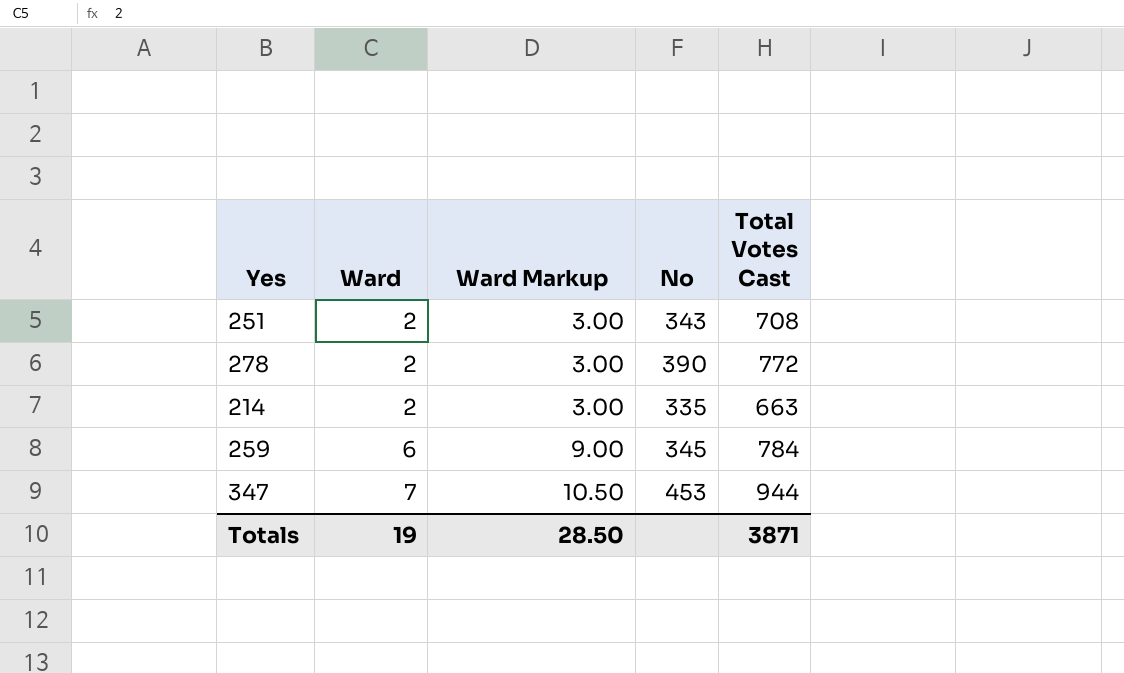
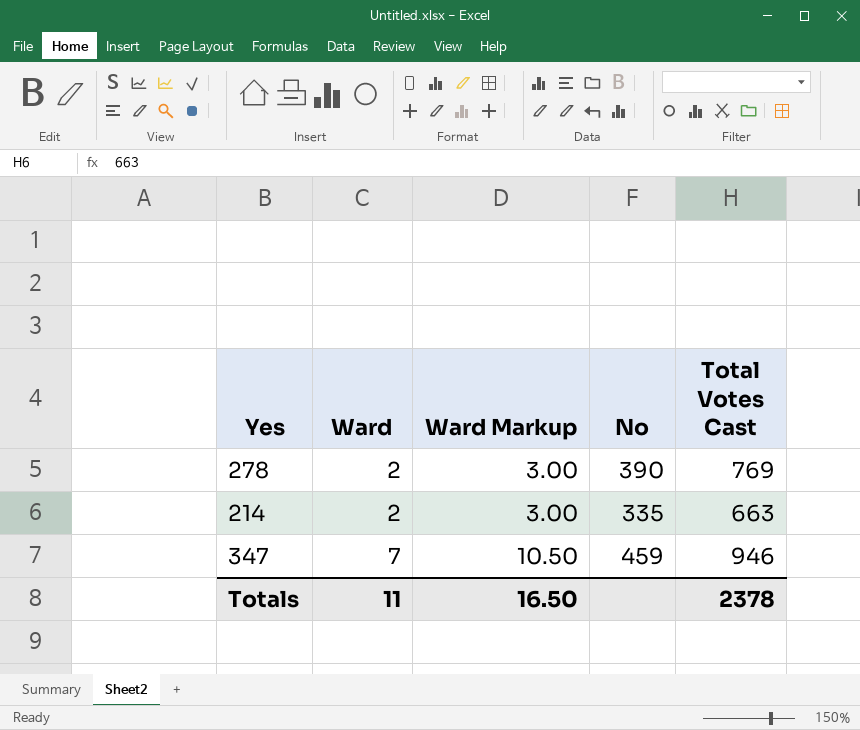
row 251: 2 | 3.00 | 343 | 708 -> none
row 259: 6 | 9.00 | 345 | 784 -> none
278 | Total Votes Cast: 772 -> 769
347 | No: 453 -> 459
347 | Total Votes Cast: 944 -> 946
Totals | Ward: 19 -> 11
Totals | Ward Markup: 28.50 -> 16.50
Totals | Total Votes Cast: 3871 -> 2378

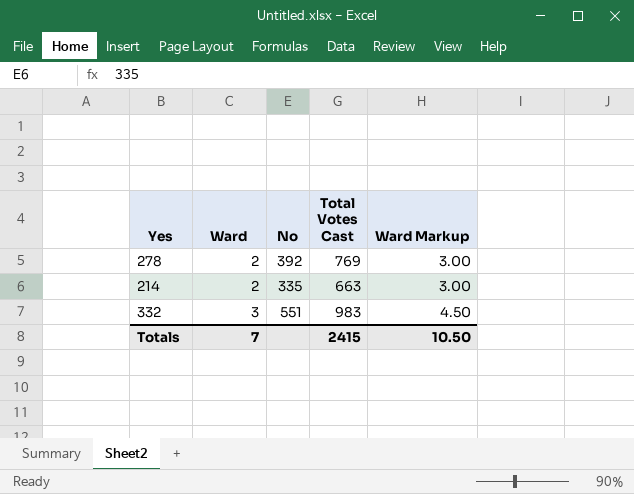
column Ward Markup | position: 3 -> 5
row 347: 7 | 10.50 | 459 | 946 -> none
278 | No: 390 -> 392
row 332: none -> 3 | 551 | 983 | 4.50
Totals | Ward: 11 -> 7
Totals | Total Votes Cast: 2378 -> 2415
Totals | Ward Markup: 16.50 -> 10.50

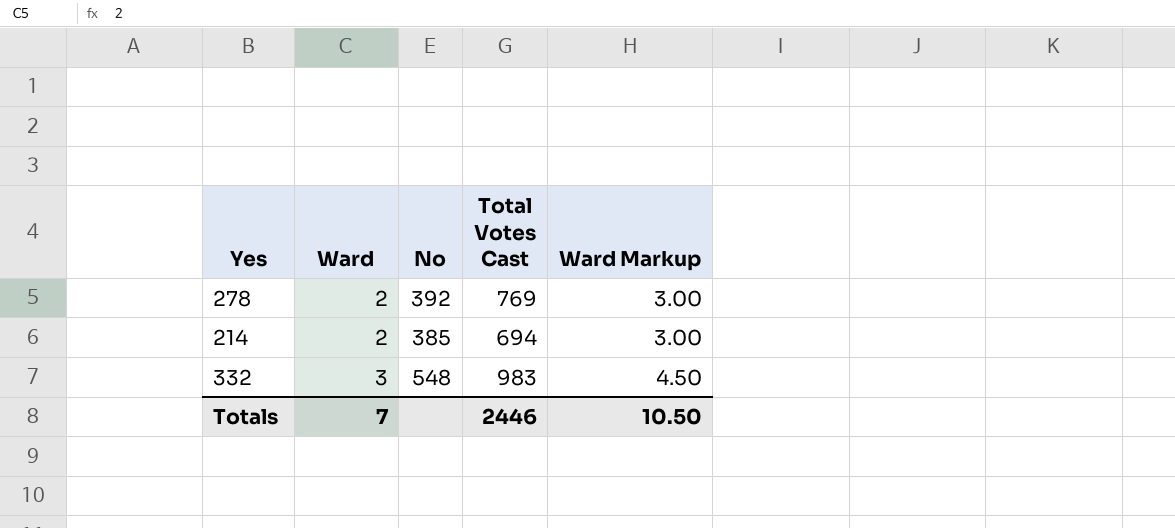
214 | No: 335 -> 385
214 | Total Votes Cast: 663 -> 694
332 | No: 551 -> 548
Totals | Total Votes Cast: 2415 -> 2446

